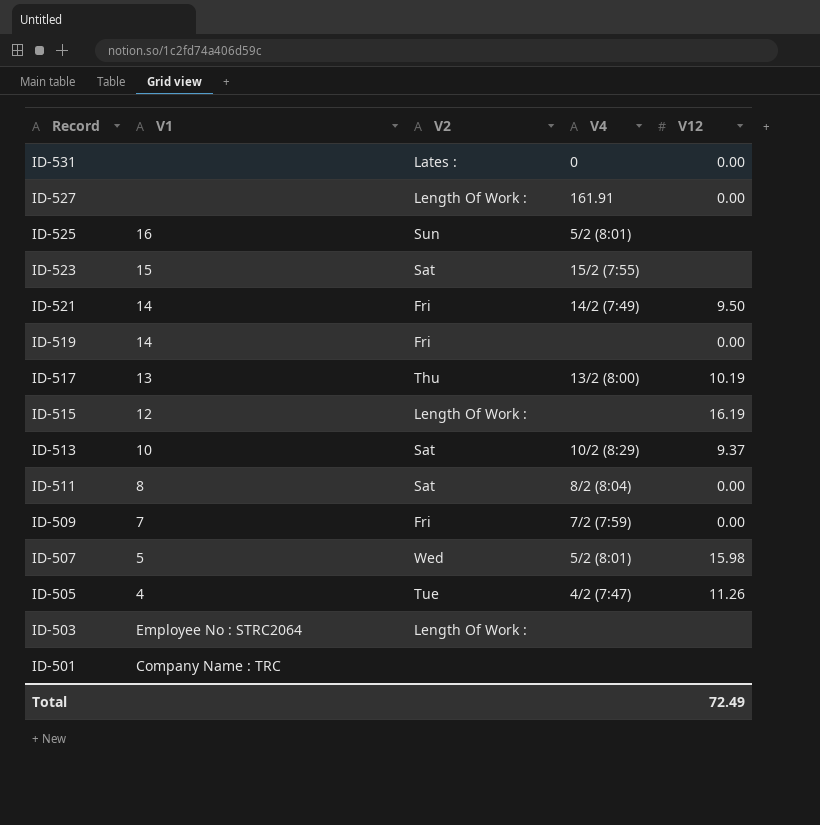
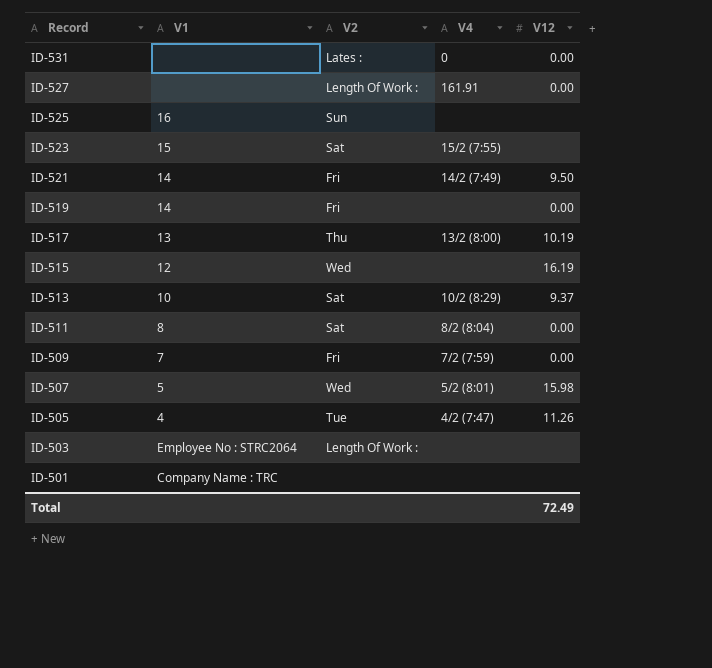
ID-525 | V4: 5/2 (8:01) -> none
ID-515 | V2: Length Of Work : -> Wed

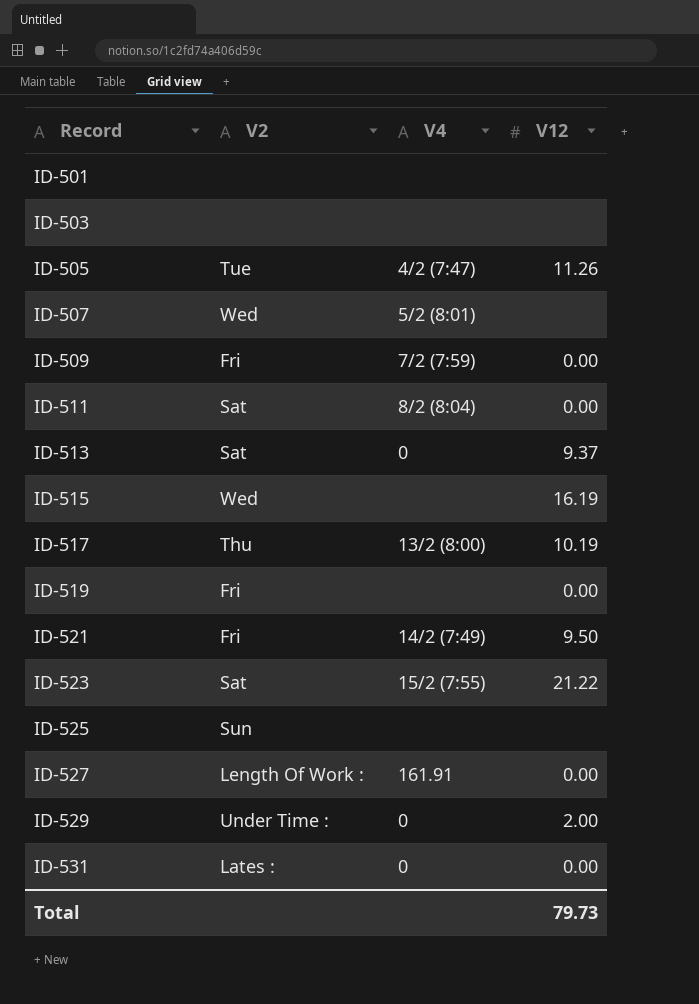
row order: Record descending -> Record ascending
column V1 | position: 2 -> none
ID-503 | V2: Length Of Work : -> none
ID-507 | V12: 15.98 -> none
ID-513 | V4: 10/2 (8:29) -> 0
ID-523 | V12: none -> 21.22
row ID-529: none -> Under Time : | 0 | 2.00
Total | V12: 72.49 -> 79.73

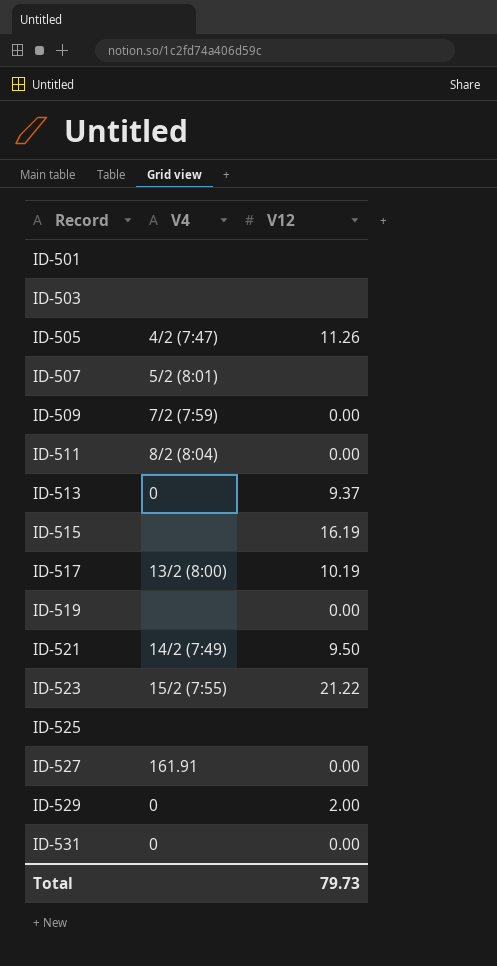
column V2 | position: 2 -> none

